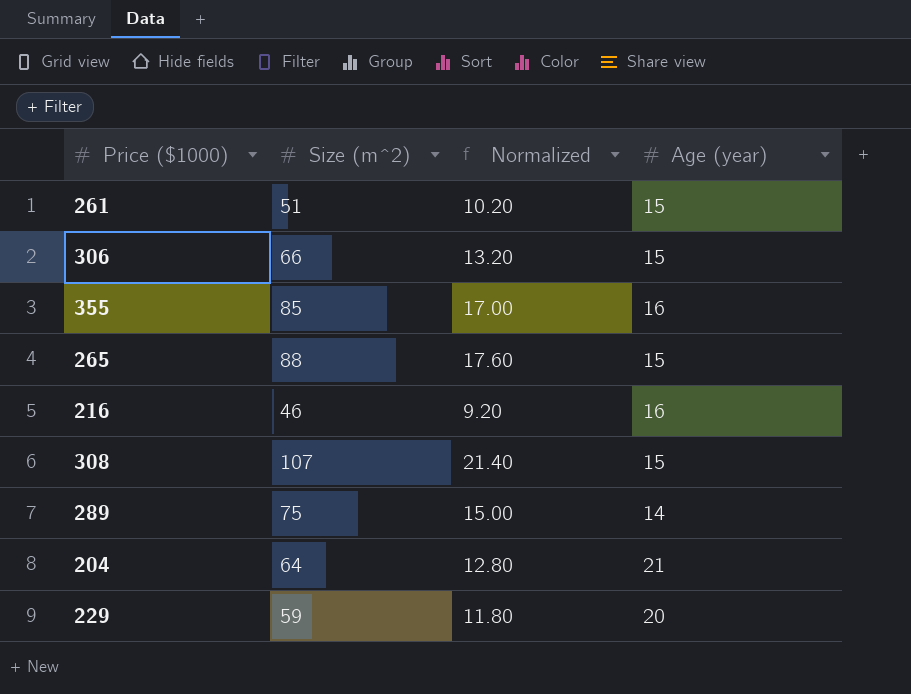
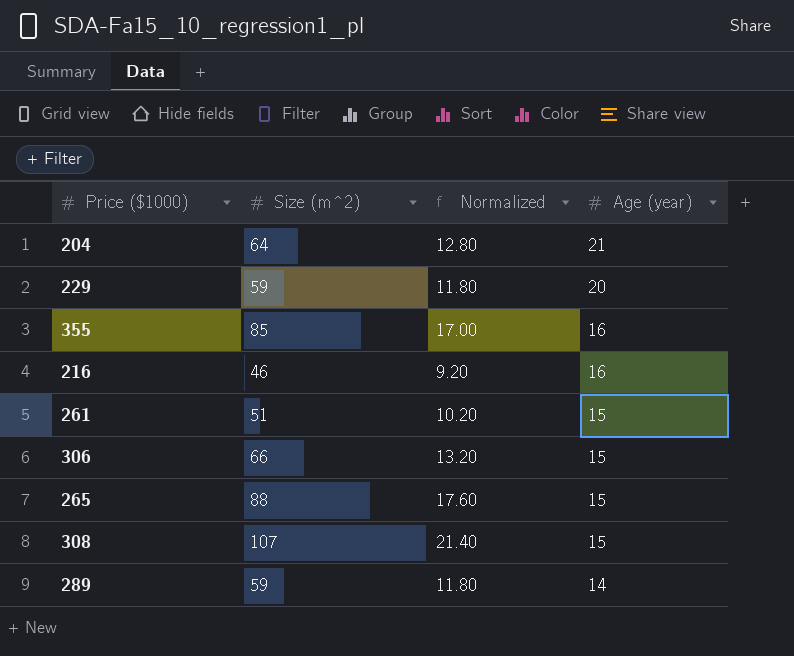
row order: none -> Age (year) descending
289 | Size (m^2): 75 -> 59
289 | Normalized: 15.00 -> 11.80

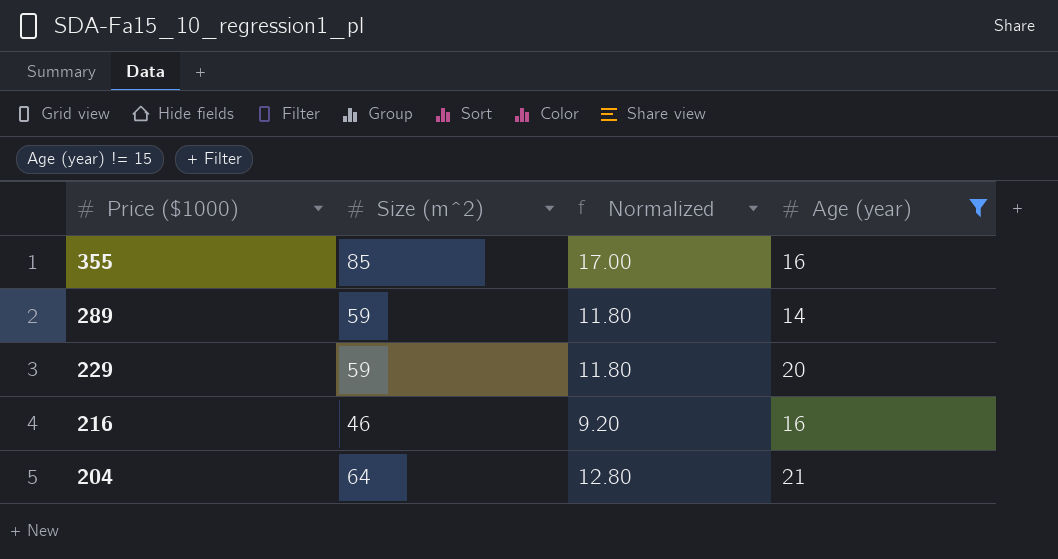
filter: none -> Age (year) != 15
row order: Age (year) descending -> Price ($1000) descending

